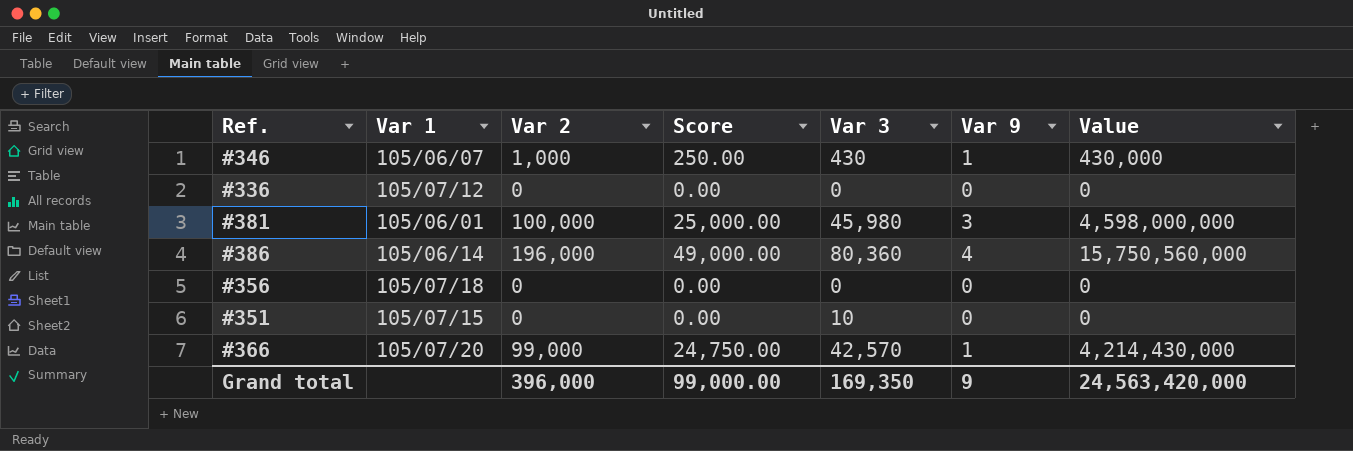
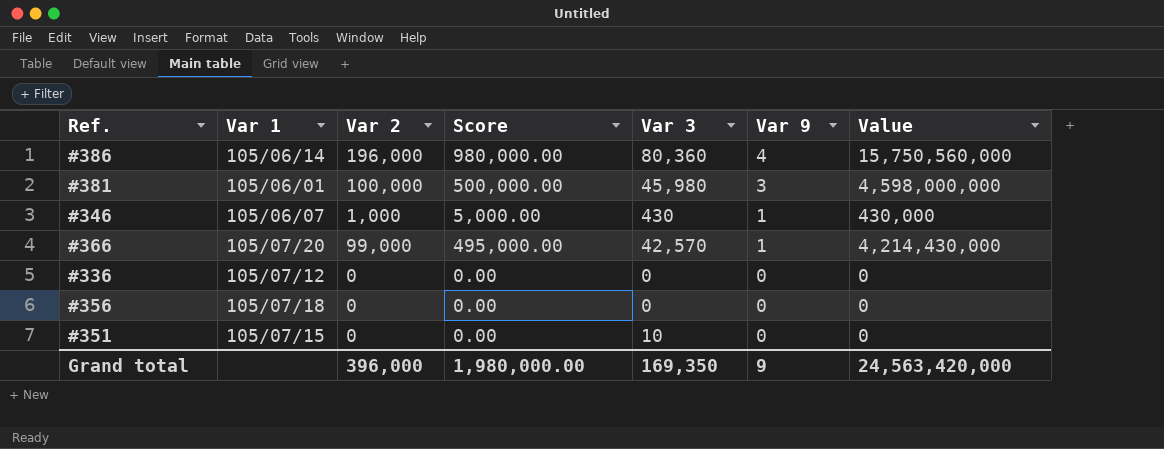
row order: none -> Var 9 descending
column Score | formula: [Var 2] * 0.25 -> [Var 2] * 5
Grand total | Score: 99,000.00 -> 1,980,000.00

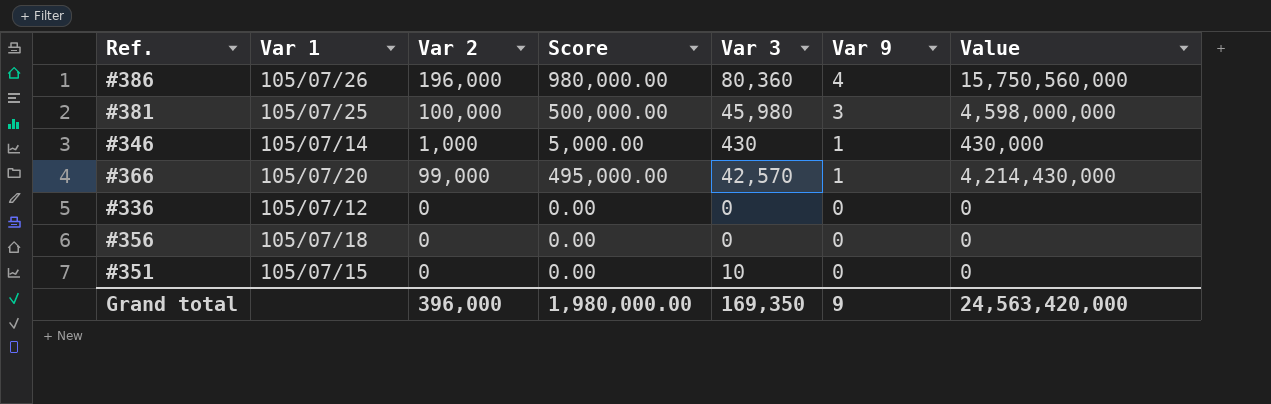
#386 | Var 1: 105/06/14 -> 105/07/26
#381 | Var 1: 105/06/01 -> 105/07/25
#346 | Var 1: 105/06/07 -> 105/07/14

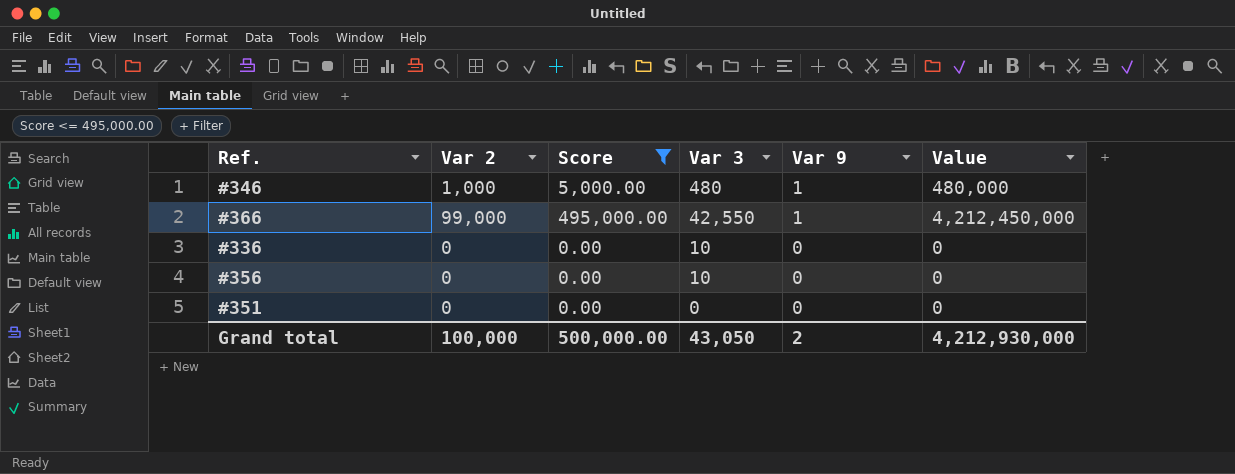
filter: none -> Score <= 495,000.00
column Var 1 | position: 2 -> none
#346 | Var 3: 430 -> 480
#346 | Value: 430,000 -> 480,000
#366 | Var 3: 42,570 -> 42,550
#366 | Value: 4,214,430,000 -> 4,212,450,000
#336 | Var 3: 0 -> 10
#356 | Var 3: 0 -> 10
#351 | Var 3: 10 -> 0
Grand total | Var 2: 396,000 -> 100,000
Grand total | Score: 1,980,000.00 -> 500,000.00
Grand total | Var 3: 169,350 -> 43,050
Grand total | Var 9: 9 -> 2
Grand total | Value: 24,563,420,000 -> 4,212,930,000

